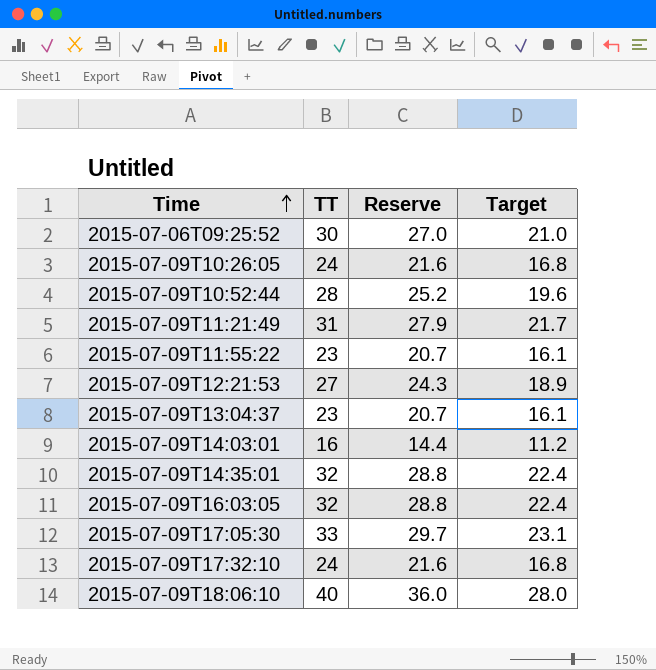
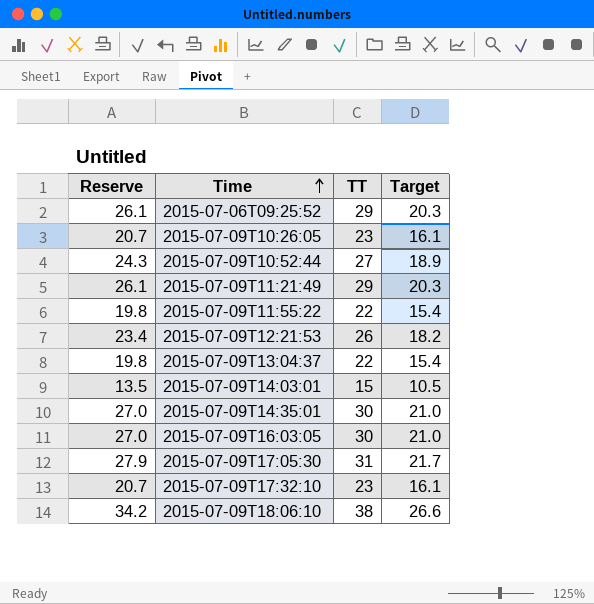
column Reserve | position: 3 -> 1
2015-07-06T09:25:52 | Reserve: 27.0 -> 26.1
2015-07-06T09:25:52 | TT: 30 -> 29
2015-07-06T09:25:52 | Target: 21.0 -> 20.3
2015-07-09T10:26:05 | Reserve: 21.6 -> 20.7
2015-07-09T10:26:05 | TT: 24 -> 23
2015-07-09T10:26:05 | Target: 16.8 -> 16.1
2015-07-09T10:52:44 | Reserve: 25.2 -> 24.3
2015-07-09T10:52:44 | TT: 28 -> 27
2015-07-09T10:52:44 | Target: 19.6 -> 18.9
2015-07-09T11:21:49 | Reserve: 27.9 -> 26.1
2015-07-09T11:21:49 | TT: 31 -> 29
2015-07-09T11:21:49 | Target: 21.7 -> 20.3
2015-07-09T11:55:22 | Reserve: 20.7 -> 19.8
2015-07-09T11:55:22 | TT: 23 -> 22
2015-07-09T11:55:22 | Target: 16.1 -> 15.4
2015-07-09T12:21:53 | Reserve: 24.3 -> 23.4
2015-07-09T12:21:53 | TT: 27 -> 26
2015-07-09T12:21:53 | Target: 18.9 -> 18.2
2015-07-09T13:04:37 | Reserve: 20.7 -> 19.8
2015-07-09T13:04:37 | TT: 23 -> 22
2015-07-09T13:04:37 | Target: 16.1 -> 15.4
2015-07-09T14:03:01 | Reserve: 14.4 -> 13.5
2015-07-09T14:03:01 | TT: 16 -> 15
2015-07-09T14:03:01 | Target: 11.2 -> 10.5
2015-07-09T14:35:01 | Reserve: 28.8 -> 27.0
2015-07-09T14:35:01 | TT: 32 -> 30
2015-07-09T14:35:01 | Target: 22.4 -> 21.0
2015-07-09T16:03:05 | Reserve: 28.8 -> 27.0
2015-07-09T16:03:05 | TT: 32 -> 30
2015-07-09T16:03:05 | Target: 22.4 -> 21.0
2015-07-09T17:05:30 | Reserve: 29.7 -> 27.9
2015-07-09T17:05:30 | TT: 33 -> 31
2015-07-09T17:05:30 | Target: 23.1 -> 21.7
2015-07-09T17:32:10 | Reserve: 21.6 -> 20.7
2015-07-09T17:32:10 | TT: 24 -> 23
2015-07-09T17:32:10 | Target: 16.8 -> 16.1
2015-07-09T18:06:10 | Reserve: 36.0 -> 34.2
2015-07-09T18:06:10 | TT: 40 -> 38
2015-07-09T18:06:10 | Target: 28.0 -> 26.6

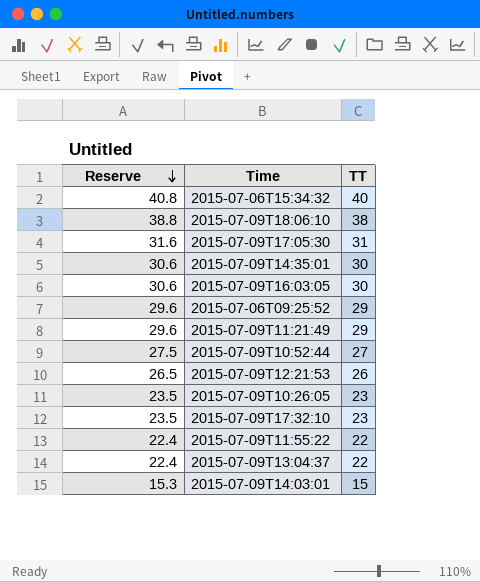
row order: Time ascending -> Reserve descending
column Target | formula: [TT] * 0.7 -> none
column Reserve | formula: [TT] * 0.9 -> [TT] * 1.02
row 2015-07-06T15:34:32: none -> 40.8 | 40

